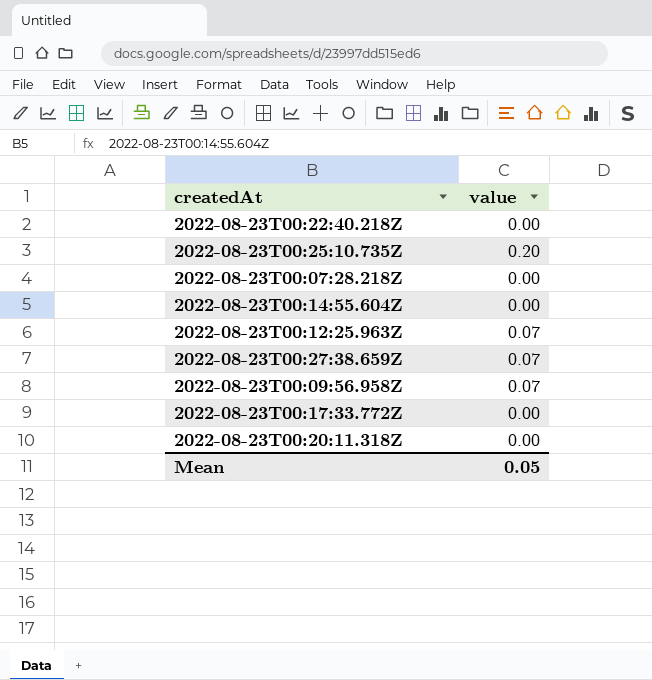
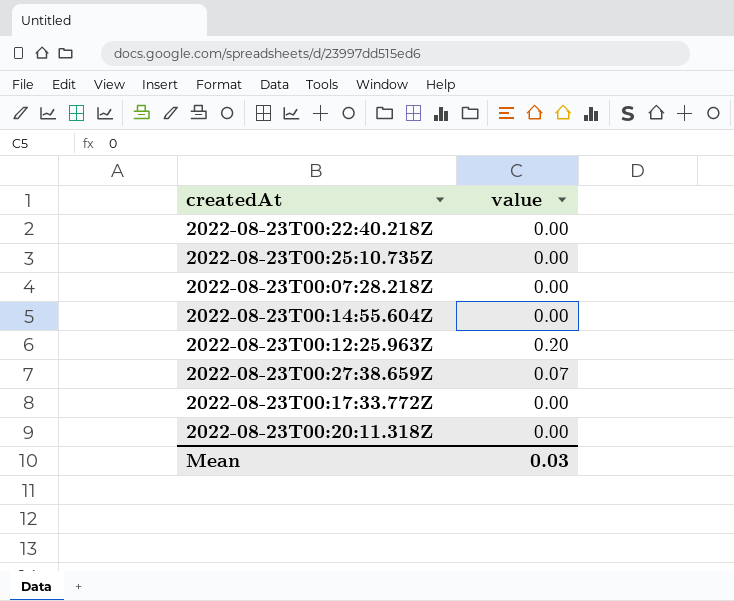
row 2022-08-23T00:09:56.958Z: 0.07 -> none
2022-08-23T00:25:10.735Z | value: 0.20 -> 0.00
2022-08-23T00:12:25.963Z | value: 0.07 -> 0.20
Mean | value: 0.05 -> 0.03

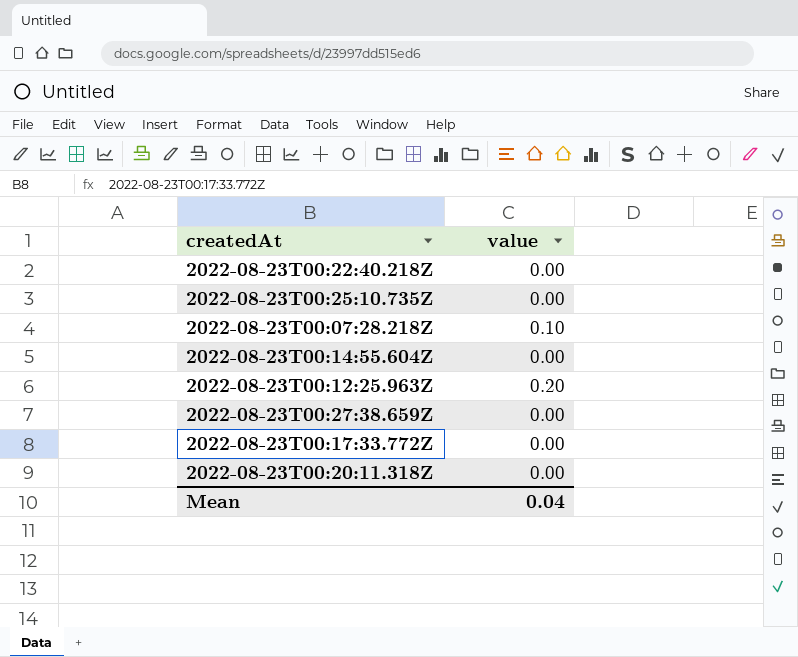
2022-08-23T00:07:28.218Z | value: 0.00 -> 0.10
2022-08-23T00:27:38.659Z | value: 0.07 -> 0.00
Mean | value: 0.03 -> 0.04

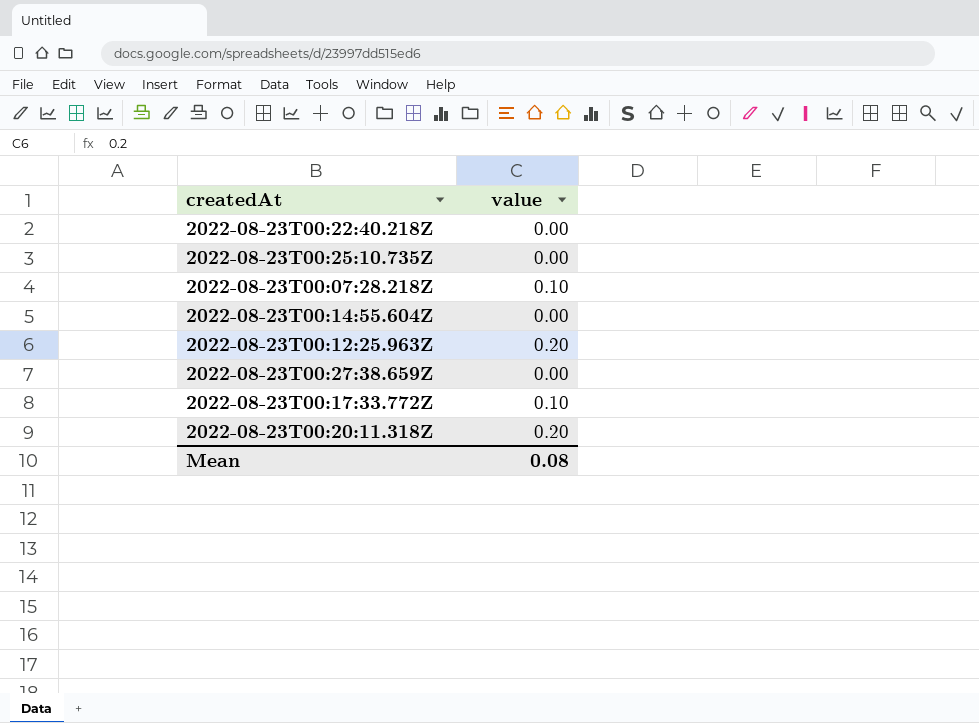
2022-08-23T00:17:33.772Z | value: 0.00 -> 0.10
2022-08-23T00:20:11.318Z | value: 0.00 -> 0.20
Mean | value: 0.04 -> 0.08

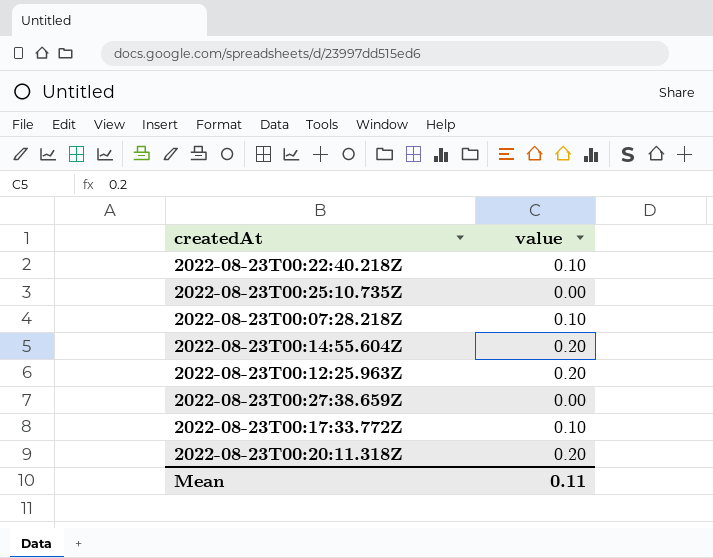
2022-08-23T00:22:40.218Z | value: 0.00 -> 0.10
2022-08-23T00:14:55.604Z | value: 0.00 -> 0.20
Mean | value: 0.08 -> 0.11

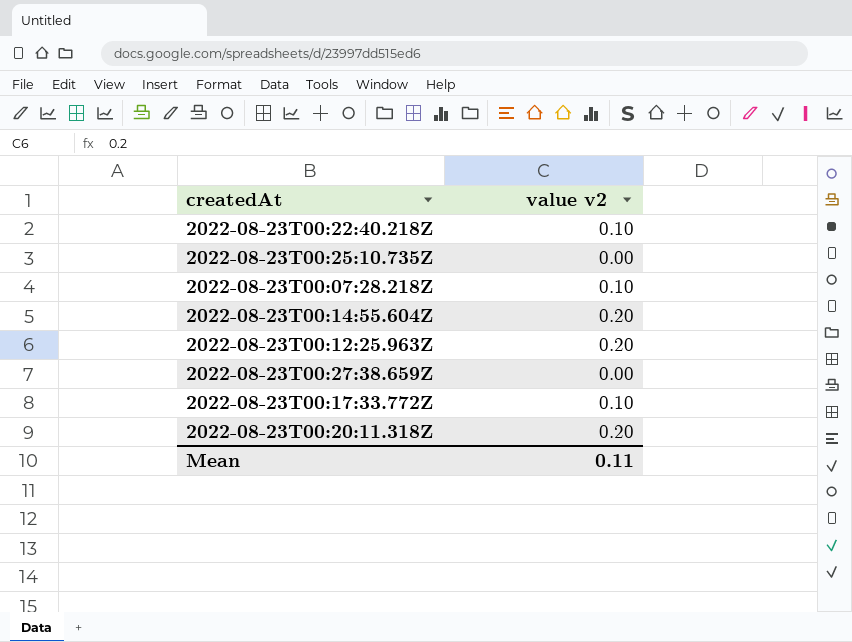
column name: value -> value v2

